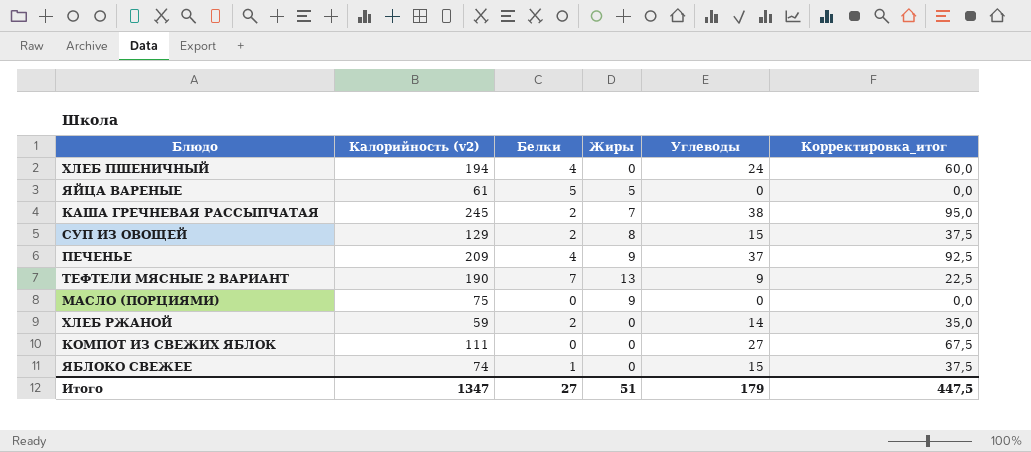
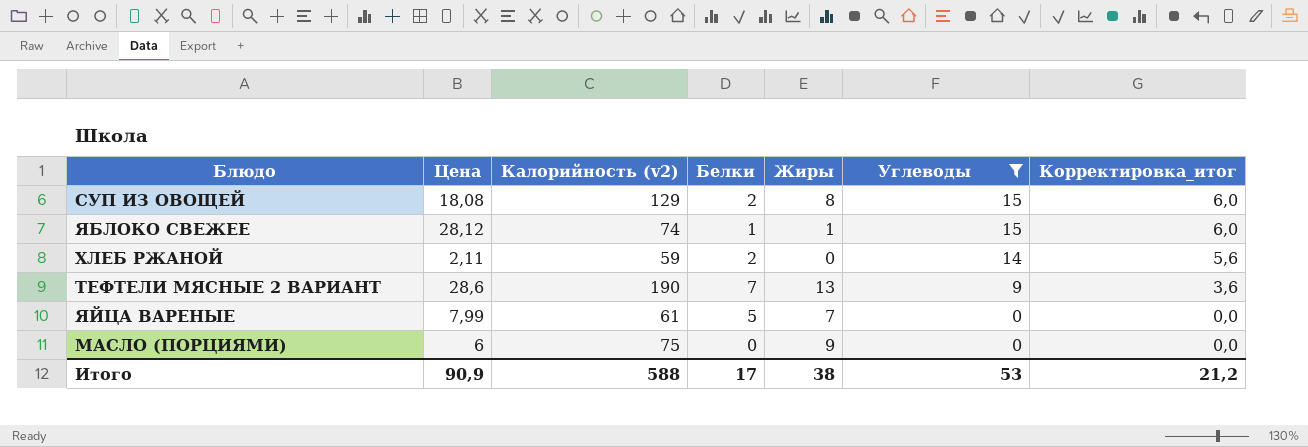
filter: none -> Углеводы <= 15
row order: none -> Углеводы descending
column Цена | position: none -> 2
column Корректировка_итог | formula: [Углеводы] * 2,5 -> [Углеводы] * 0,4
ЯБЛОКО СВЕЖЕЕ | Жиры: 0 -> 1
ЯЙЦА ВАРЕНЫЕ | Жиры: 5 -> 7
Итого | Калорийность (v2): 1347 -> 588
Итого | Белки: 27 -> 17
Итого | Жиры: 51 -> 38
Итого | Углеводы: 179 -> 53
Итого | Корректировка_итог: 447,5 -> 21,2

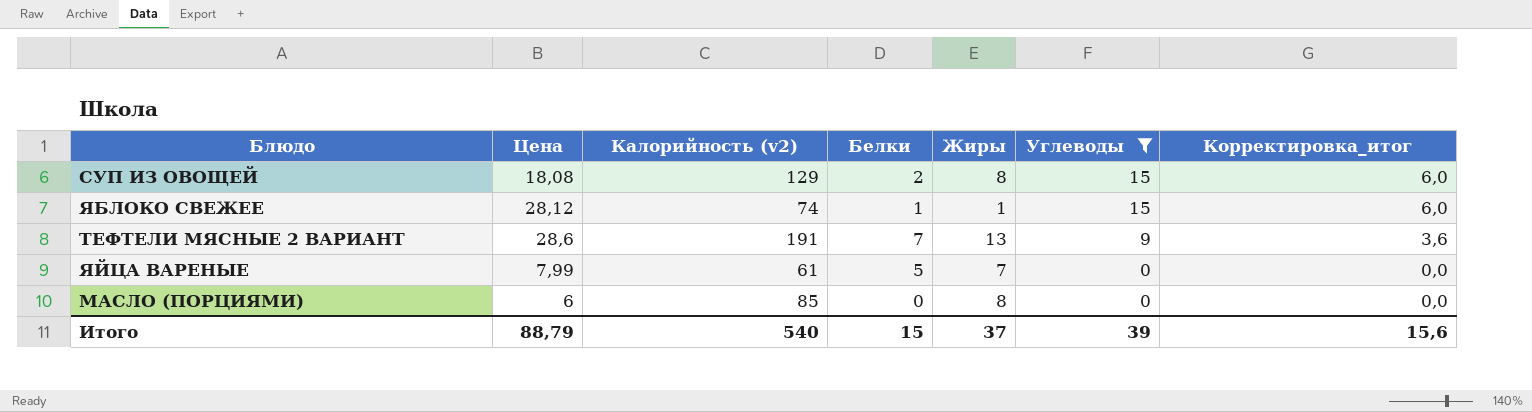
row ХЛЕБ РЖАНОЙ: 2,11 | 59 | 2 | 0 | 14 | 5,6 -> none
ТЕФТЕЛИ МЯСНЫЕ 2 ВАРИАНТ | Калорийность (v2): 190 -> 191
МАСЛО (ПОРЦИЯМИ) | Калорийность (v2): 75 -> 85
МАСЛО (ПОРЦИЯМИ) | Жиры: 9 -> 8
Итого | Цена: 90,9 -> 88,79
Итого | Калорийность (v2): 588 -> 540
Итого | Белки: 17 -> 15
Итого | Жиры: 38 -> 37
Итого | Углеводы: 53 -> 39
Итого | Корректировка_итог: 21,2 -> 15,6

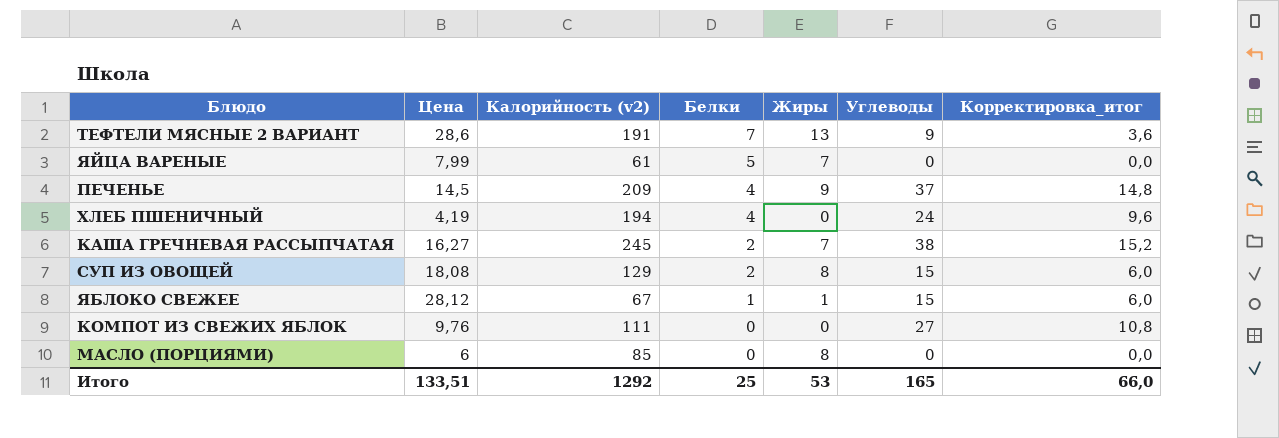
filter: Углеводы <= 15 -> none
row order: Углеводы descending -> Белки descending
ЯБЛОКО СВЕЖЕЕ | Калорийность (v2): 74 -> 67
Итого | Цена: 88,79 -> 133,51
Итого | Калорийность (v2): 540 -> 1292
Итого | Белки: 15 -> 25
Итого | Жиры: 37 -> 53
Итого | Углеводы: 39 -> 165
Итого | Корректировка_итог: 15,6 -> 66,0

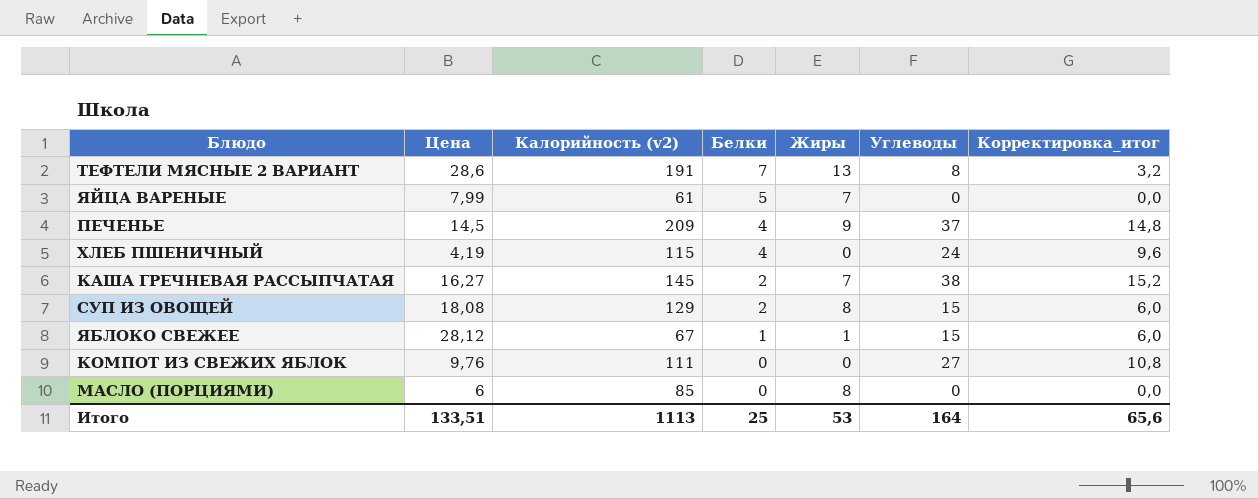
ТЕФТЕЛИ МЯСНЫЕ 2 ВАРИАНТ | Углеводы: 9 -> 8
ТЕФТЕЛИ МЯСНЫЕ 2 ВАРИАНТ | Корректировка_итог: 3,6 -> 3,2
ХЛЕБ ПШЕНИЧНЫЙ | Калорийность (v2): 194 -> 115
КАША ГРЕЧНЕВАЯ РАССЫПЧАТАЯ | Калорийность (v2): 245 -> 145
Итого | Калорийность (v2): 1292 -> 1113
Итого | Углеводы: 165 -> 164
Итого | Корректировка_итог: 66,0 -> 65,6

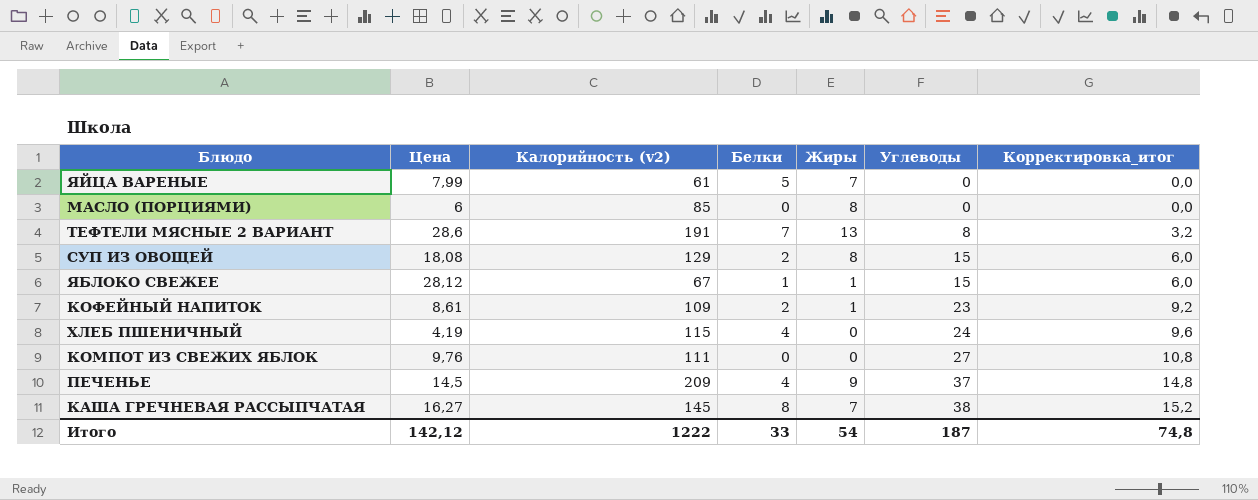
row order: Белки descending -> Углеводы ascending
row КОФЕЙНЫЙ НАПИТОК: none -> 8,61 | 109 | 2 | 1 | 23 | 9,2
КАША ГРЕЧНЕВАЯ РАССЫПЧАТАЯ | Белки: 2 -> 8
Итого | Цена: 133,51 -> 142,12
Итого | Калорийность (v2): 1113 -> 1222
Итого | Белки: 25 -> 33
Итого | Жиры: 53 -> 54
Итого | Углеводы: 164 -> 187
Итого | Корректировка_итог: 65,6 -> 74,8

